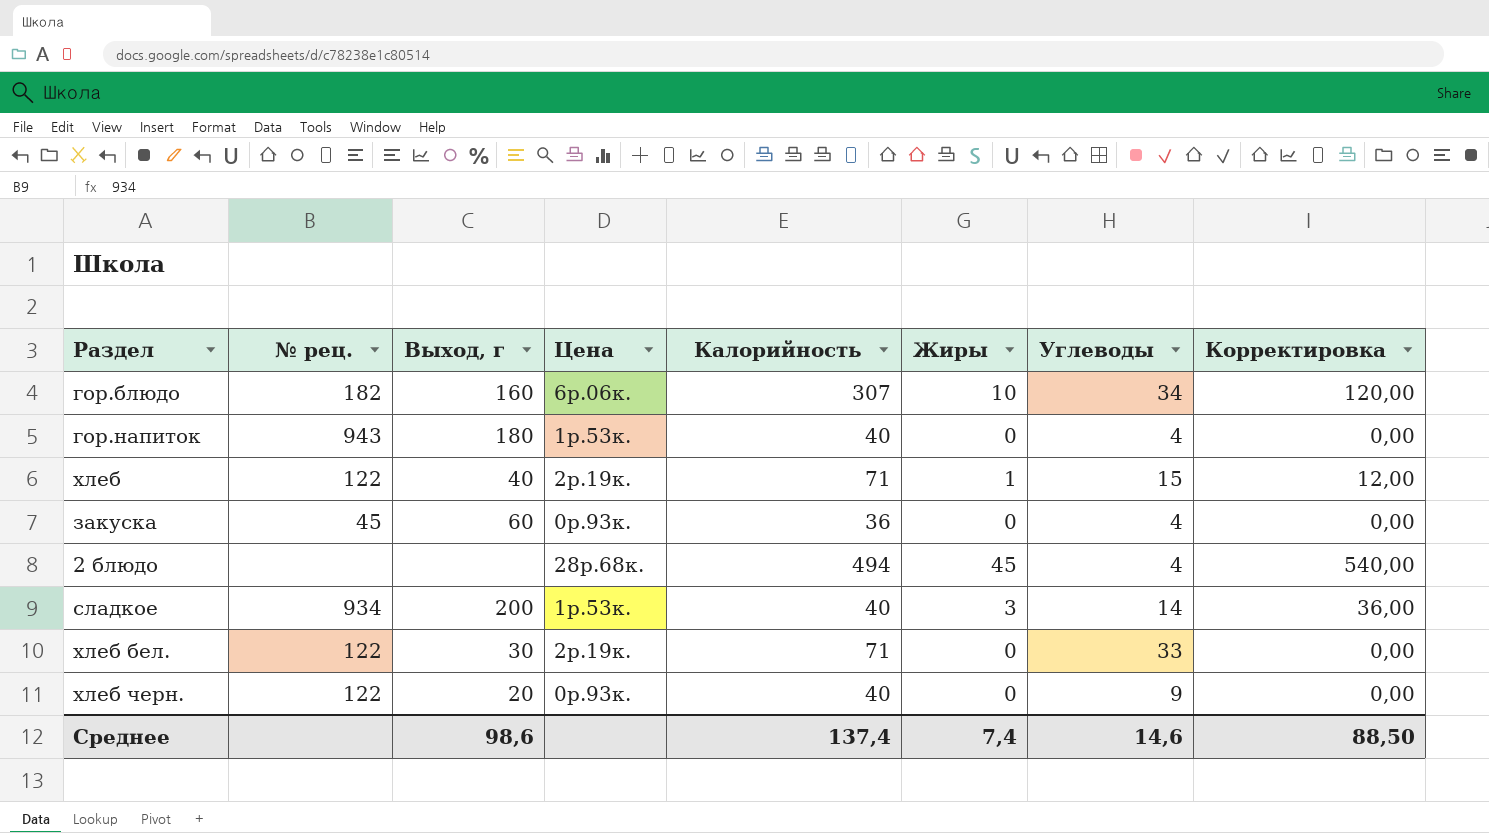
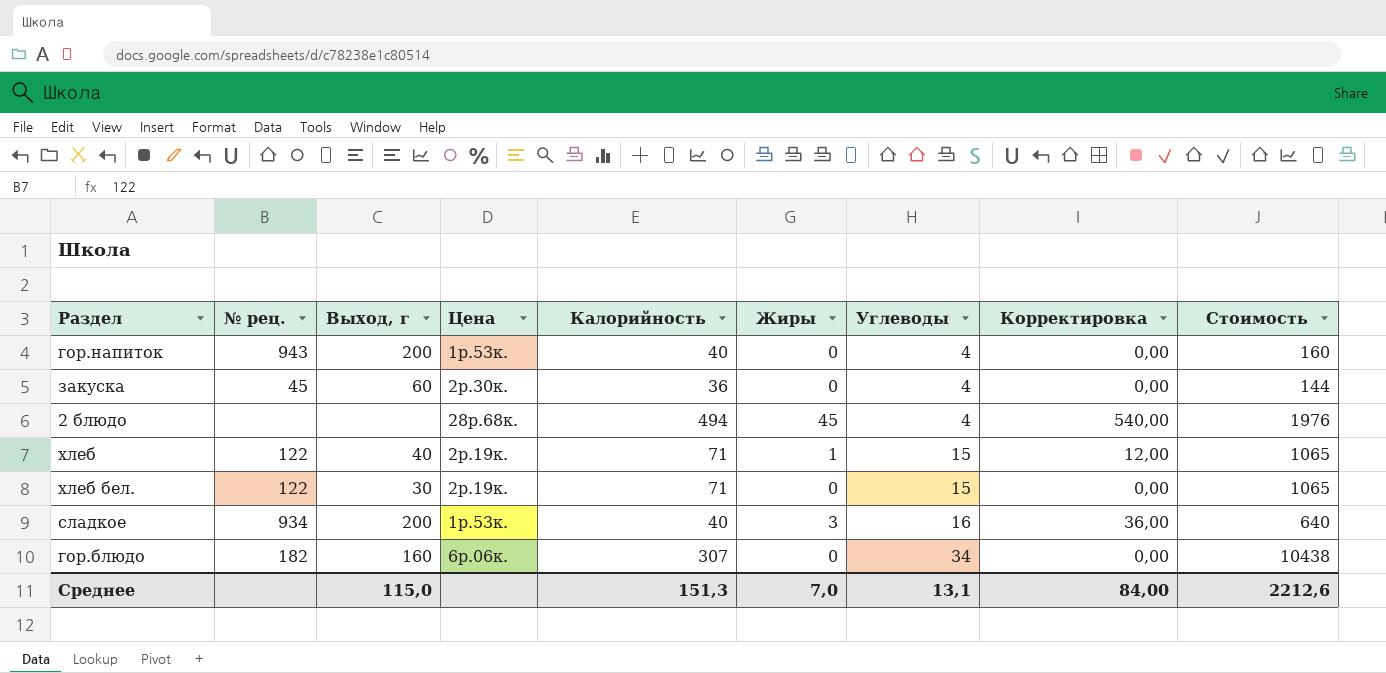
row order: none -> Углеводы ascending
column Стоимость | formula: none -> [Калорийность] * [Углеводы]
row хлеб черн.: 122 | 20 | 0р.93к. | 40 | 0 | 9 | 0,00 -> none
гор.напиток | Выход, г: 180 -> 200
закуска | Цена: 0р.93к. -> 2р.30к.
хлеб бел. | Углеводы: 33 -> 15
сладкое | Углеводы: 14 -> 16
гор.блюдо | Жиры: 10 -> 0
гор.блюдо | Корректировка: 120,00 -> 0,00
Среднее | Выход, г: 98,6 -> 115,0
Среднее | Калорийность: 137,4 -> 151,3
Среднее | Жиры: 7,4 -> 7,0
Среднее | Углеводы: 14,6 -> 13,1
Среднее | Корректировка: 88,50 -> 84,00

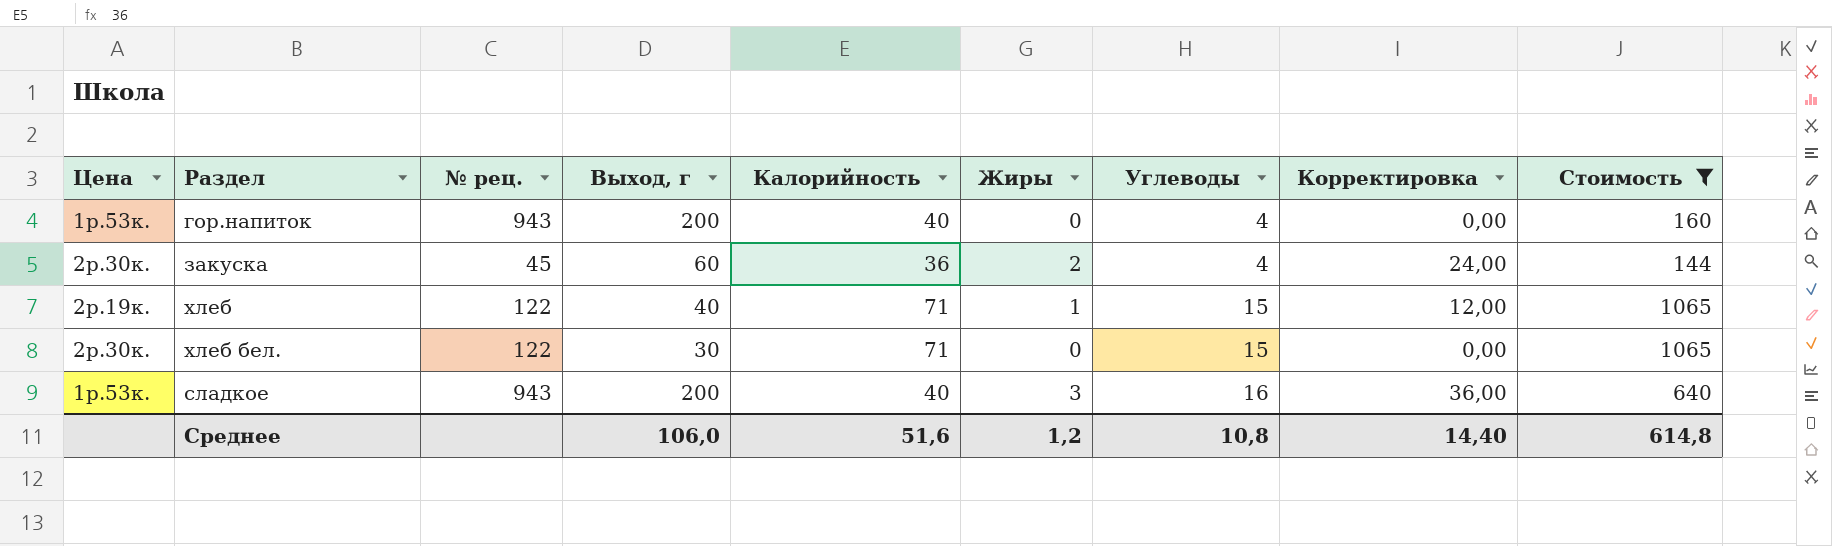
filter: none -> Стоимость <= 1065
column Цена | position: 4 -> 1
закуска | Жиры: 0 -> 2
закуска | Корректировка: 0,00 -> 24,00
хлеб бел. | Цена: 2р.19к. -> 2р.30к.
сладкое | № рец.: 934 -> 943
Среднее | Выход, г: 115,0 -> 106,0
Среднее | Калорийность: 151,3 -> 51,6
Среднее | Жиры: 7,0 -> 1,2
Среднее | Углеводы: 13,1 -> 10,8
Среднее | Корректировка: 84,00 -> 14,40
Среднее | Стоимость: 2212,6 -> 614,8

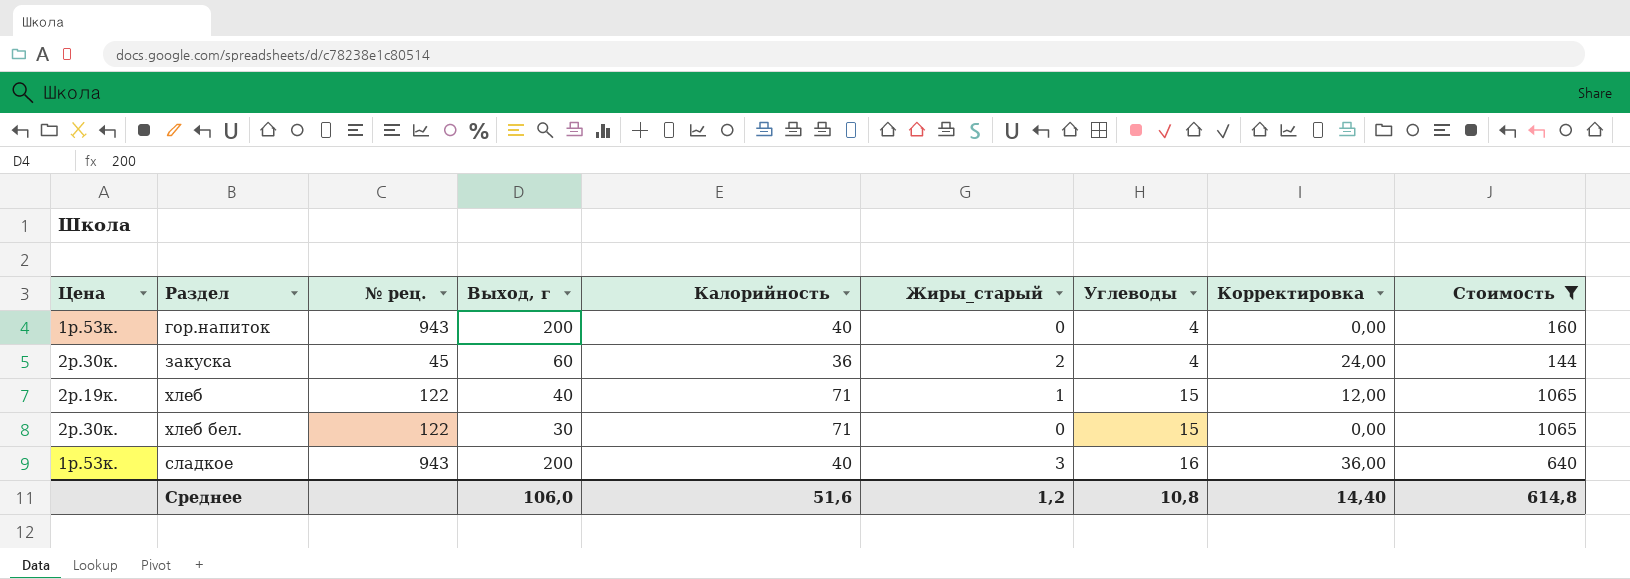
column name: Жиры -> Жиры_старый

